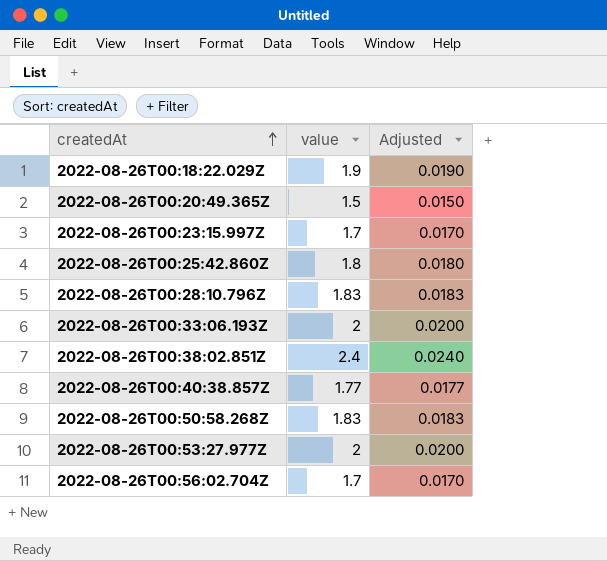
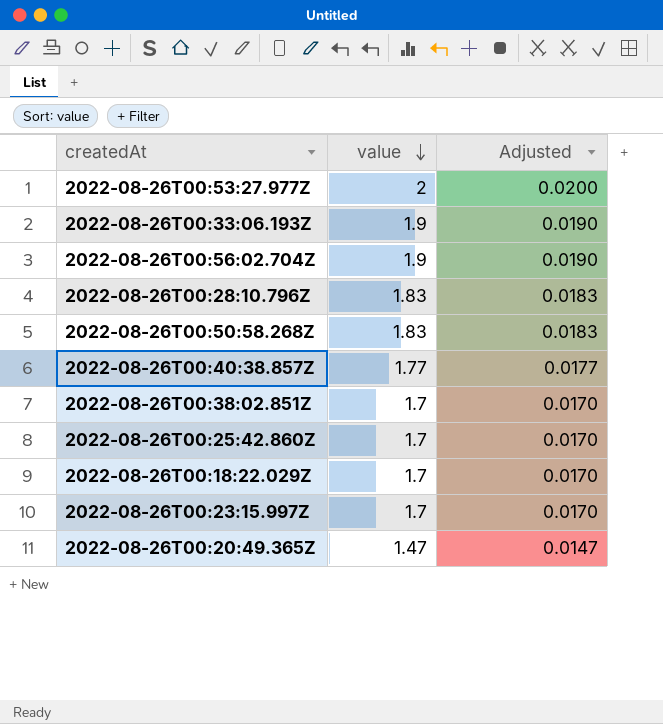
row order: createdAt ascending -> value descending
2022-08-26T00:33:06.193Z | value: 2 -> 1.9
2022-08-26T00:33:06.193Z | Adjusted: 0.0200 -> 0.0190
2022-08-26T00:56:02.704Z | value: 1.7 -> 1.9
2022-08-26T00:56:02.704Z | Adjusted: 0.0170 -> 0.0190
2022-08-26T00:38:02.851Z | value: 2.4 -> 1.7
2022-08-26T00:38:02.851Z | Adjusted: 0.0240 -> 0.0170
2022-08-26T00:25:42.860Z | value: 1.8 -> 1.7
2022-08-26T00:25:42.860Z | Adjusted: 0.0180 -> 0.0170
2022-08-26T00:18:22.029Z | value: 1.9 -> 1.7
2022-08-26T00:18:22.029Z | Adjusted: 0.0190 -> 0.0170
2022-08-26T00:20:49.365Z | value: 1.5 -> 1.47
2022-08-26T00:20:49.365Z | Adjusted: 0.0150 -> 0.0147

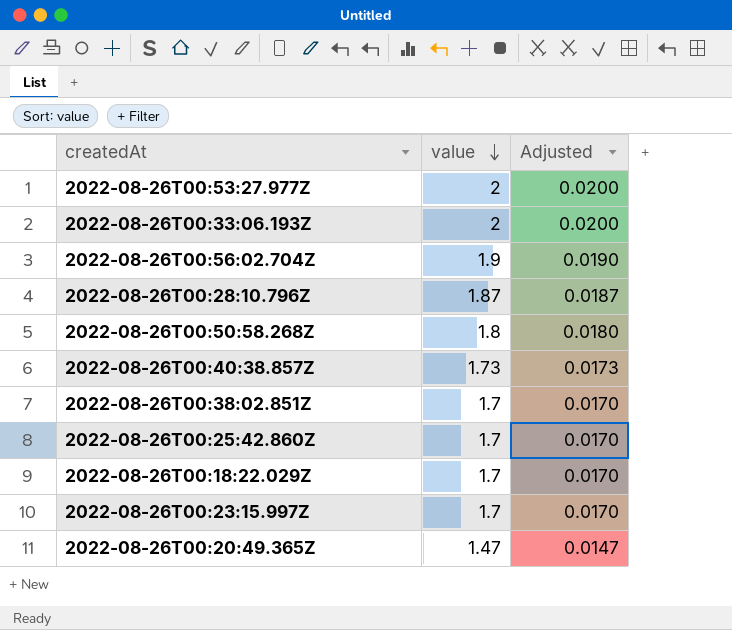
2022-08-26T00:33:06.193Z | value: 1.9 -> 2
2022-08-26T00:33:06.193Z | Adjusted: 0.0190 -> 0.0200
2022-08-26T00:28:10.796Z | value: 1.83 -> 1.87
2022-08-26T00:28:10.796Z | Adjusted: 0.0183 -> 0.0187
2022-08-26T00:50:58.268Z | value: 1.83 -> 1.8
2022-08-26T00:50:58.268Z | Adjusted: 0.0183 -> 0.0180
2022-08-26T00:40:38.857Z | value: 1.77 -> 1.73
2022-08-26T00:40:38.857Z | Adjusted: 0.0177 -> 0.0173

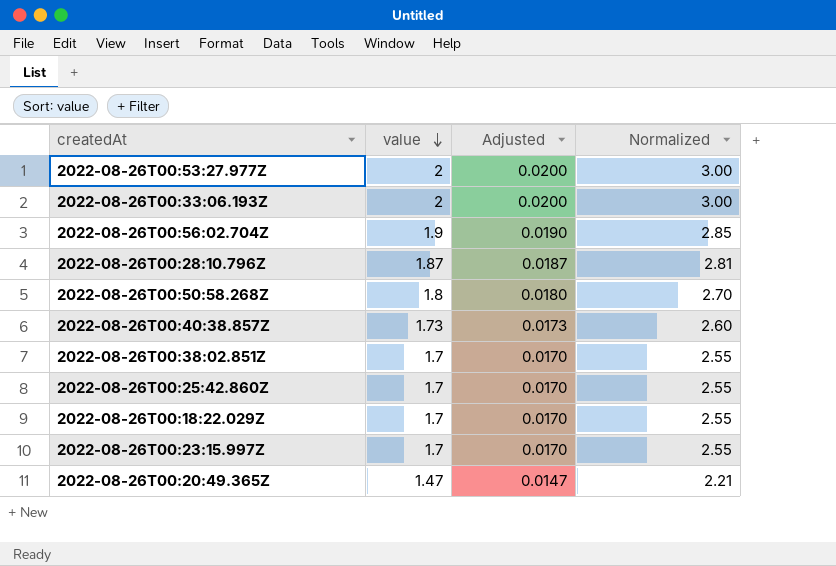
column Normalized | formula: none -> [value] * 1.5

